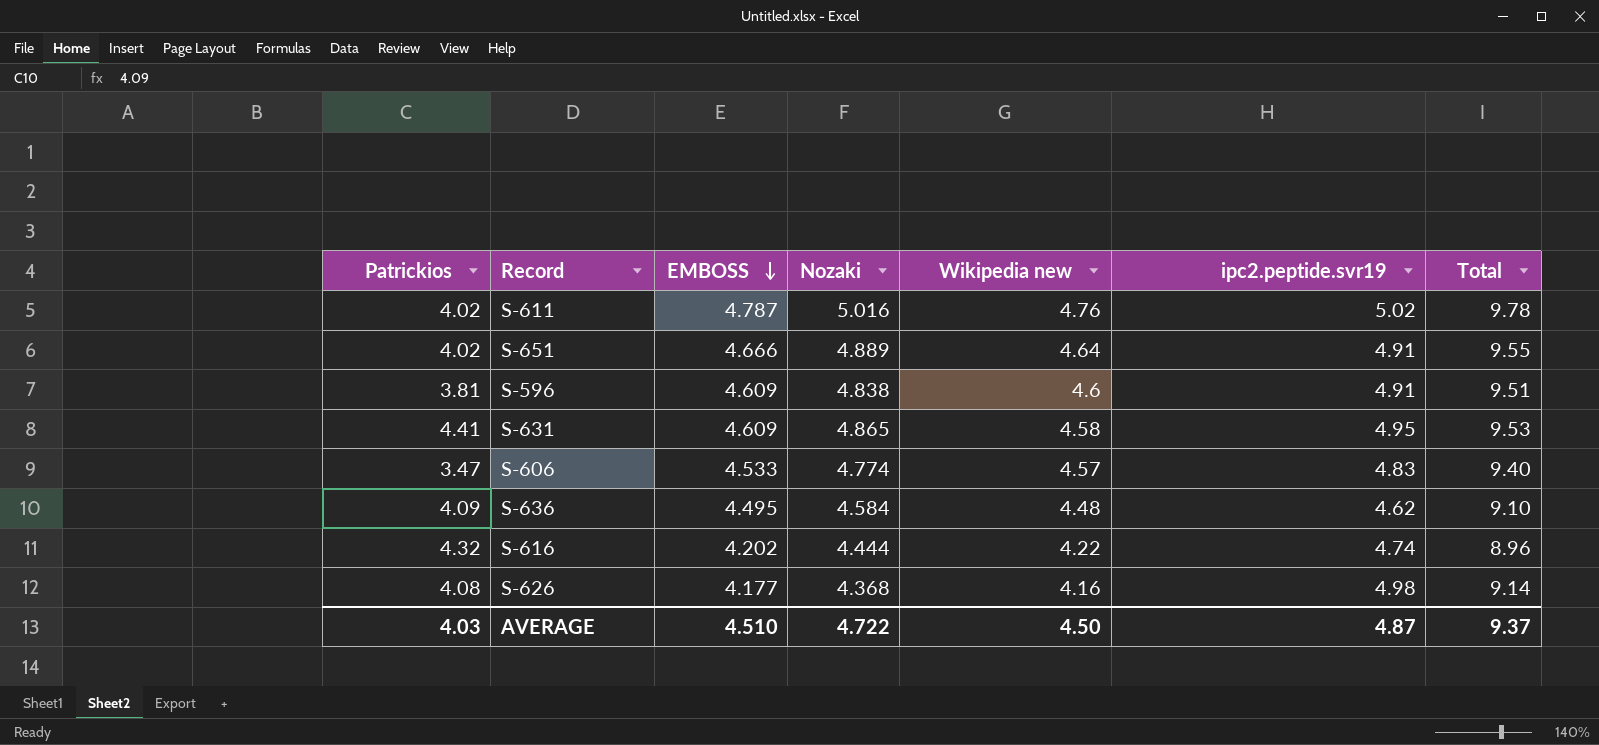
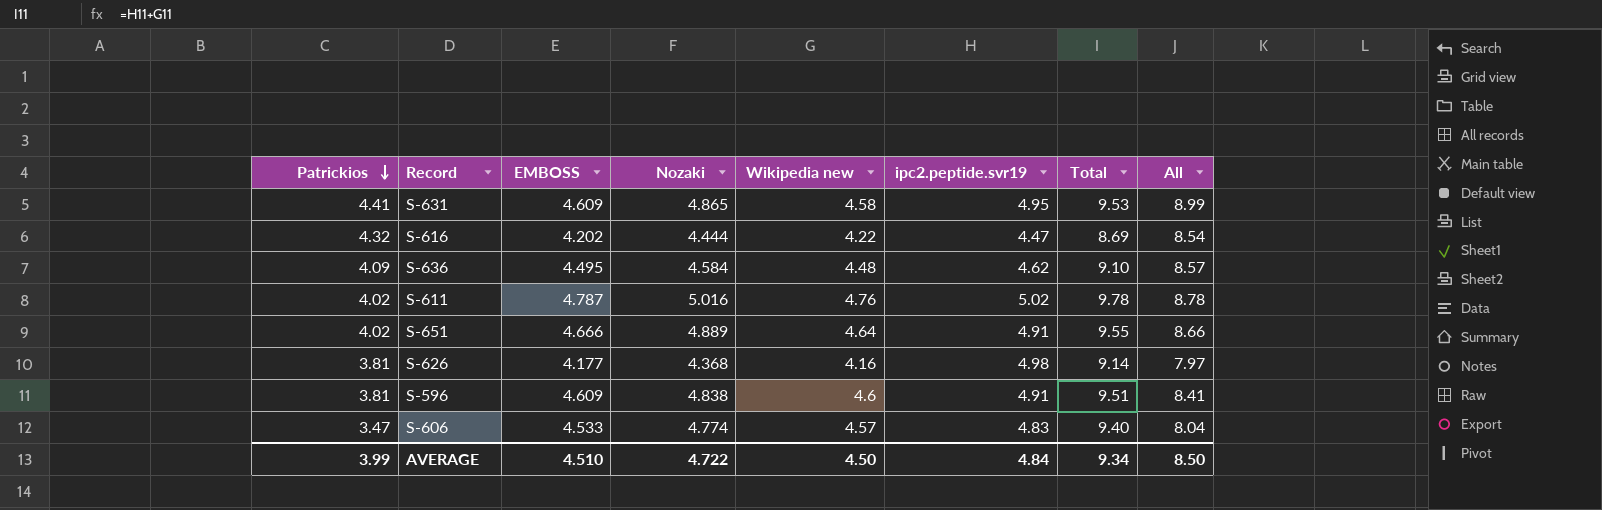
row order: EMBOSS descending -> Patrickios descending
column All | formula: none -> [Patrickios] + [Wikipedia new]
S-616 | ipc2.peptide.svr19: 4.74 -> 4.47
S-616 | Total: 8.96 -> 8.69
S-626 | Patrickios: 4.08 -> 3.81
AVERAGE | Patrickios: 4.03 -> 3.99
AVERAGE | ipc2.peptide.svr19: 4.87 -> 4.84
AVERAGE | Total: 9.37 -> 9.34

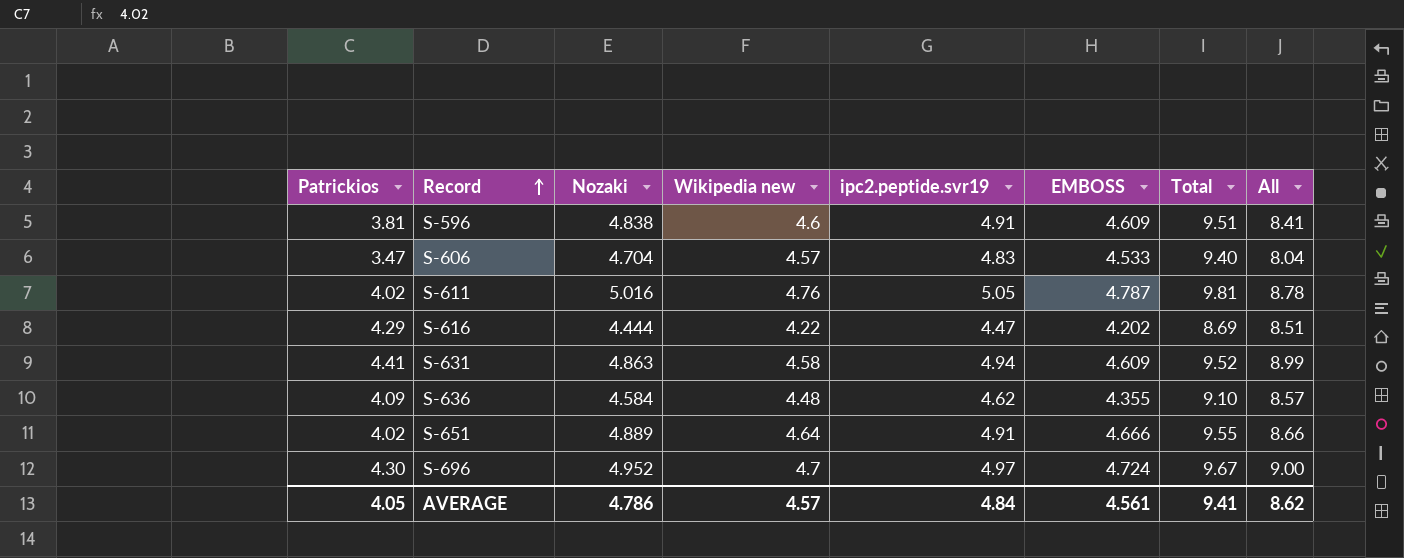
row order: Patrickios descending -> Record ascending
column EMBOSS | position: 3 -> 6
row S-626: 3.81 | 4.177 | 4.368 | 4.16 | 4.98 | 9.14 | 7.97 -> none
S-606 | Nozaki: 4.774 -> 4.704
S-611 | ipc2.peptide.svr19: 5.02 -> 5.05
S-611 | Total: 9.78 -> 9.81
S-616 | Patrickios: 4.32 -> 4.29
S-616 | All: 8.54 -> 8.51
S-631 | Nozaki: 4.865 -> 4.863
S-631 | ipc2.peptide.svr19: 4.95 -> 4.94
S-631 | Total: 9.53 -> 9.52
S-636 | EMBOSS: 4.495 -> 4.355
row S-696: none -> 4.30 | 4.952 | 4.7 | 4.97 | 4.724 | 9.67 | 9.00
AVERAGE | Patrickios: 3.99 -> 4.05
AVERAGE | Nozaki: 4.722 -> 4.786
AVERAGE | Wikipedia new: 4.50 -> 4.57
AVERAGE | EMBOSS: 4.510 -> 4.561
AVERAGE | Total: 9.34 -> 9.41
AVERAGE | All: 8.50 -> 8.62

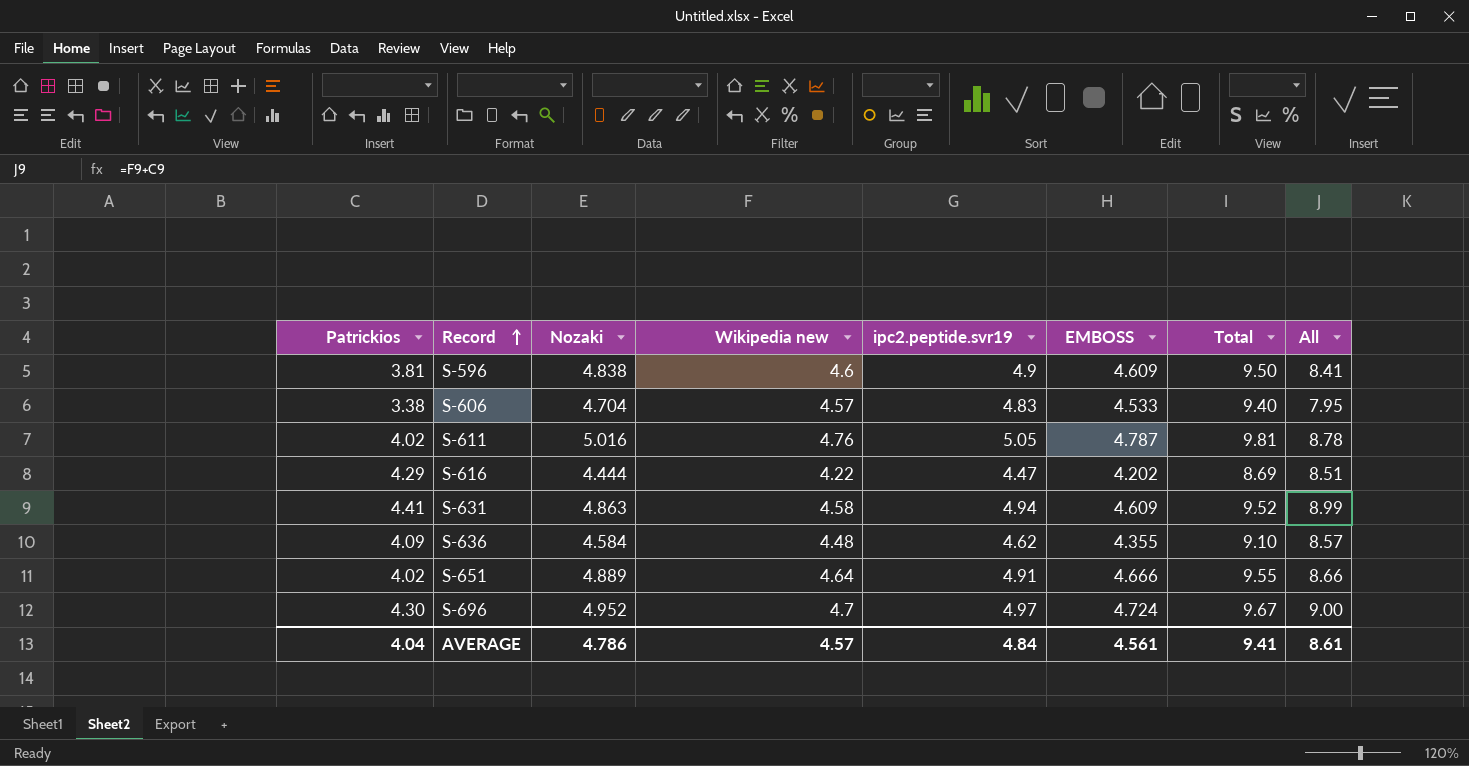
S-596 | ipc2.peptide.svr19: 4.91 -> 4.9
S-596 | Total: 9.51 -> 9.50
S-606 | Patrickios: 3.47 -> 3.38
S-606 | All: 8.04 -> 7.95
AVERAGE | Patrickios: 4.05 -> 4.04
AVERAGE | All: 8.62 -> 8.61

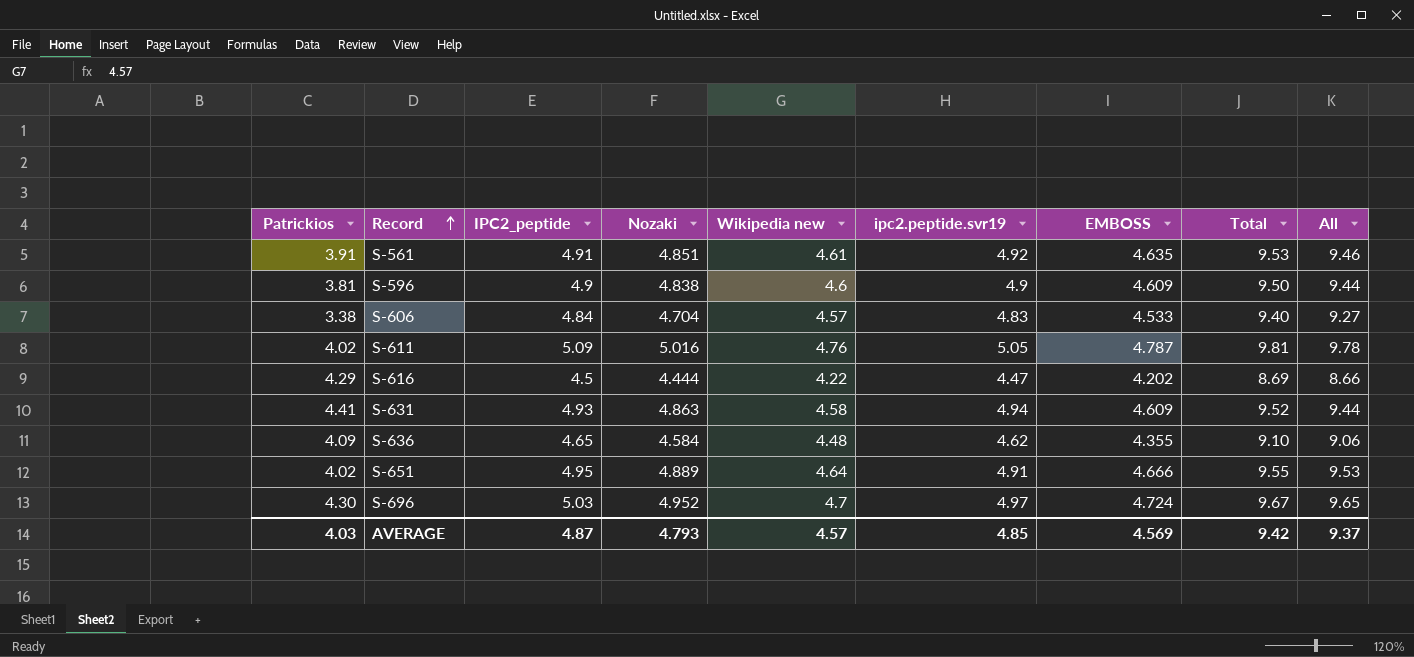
column IPC2_peptide | position: none -> 3
column All | formula: [Patrickios] + [Wikipedia new] -> [Nozaki] + [Wikipedia new]
row S-561: none -> 3.91 | 4.91 | 4.851 | 4.61 | 4.92 | 4.635 | 9.53 | 9.46
AVERAGE | Patrickios: 4.04 -> 4.03
AVERAGE | Nozaki: 4.786 -> 4.793
AVERAGE | ipc2.peptide.svr19: 4.84 -> 4.85
AVERAGE | EMBOSS: 4.561 -> 4.569
AVERAGE | Total: 9.41 -> 9.42
AVERAGE | All: 8.61 -> 9.37

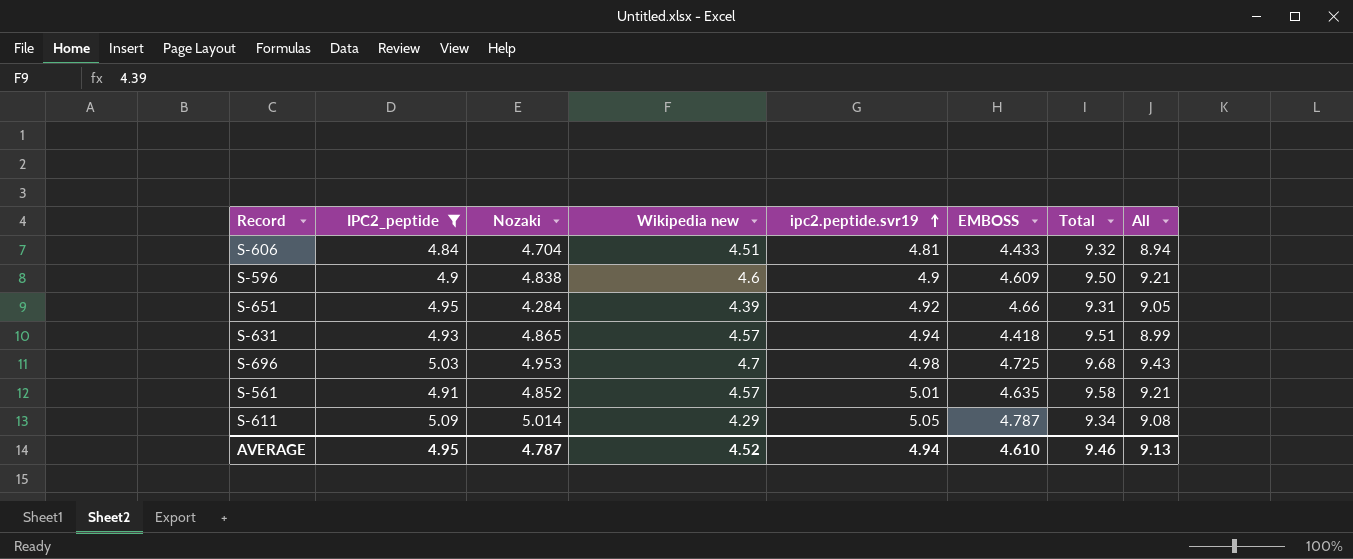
filter: none -> IPC2_peptide >= 4.84
row order: Record ascending -> ipc2.peptide.svr19 ascending
column Patrickios | position: 1 -> none
column All | formula: [Nozaki] + [Wikipedia new] -> [Wikipedia new] + [EMBOSS]
S-606 | Wikipedia new: 4.57 -> 4.51
S-606 | ipc2.peptide.svr19: 4.83 -> 4.81
S-606 | EMBOSS: 4.533 -> 4.433
S-606 | Total: 9.40 -> 9.32
S-651 | Nozaki: 4.889 -> 4.284
S-651 | Wikipedia new: 4.64 -> 4.39
S-651 | ipc2.peptide.svr19: 4.91 -> 4.92
S-651 | EMBOSS: 4.666 -> 4.66
S-651 | Total: 9.55 -> 9.31
S-631 | Nozaki: 4.863 -> 4.865
S-631 | Wikipedia new: 4.58 -> 4.57
S-631 | EMBOSS: 4.609 -> 4.418
S-631 | Total: 9.52 -> 9.51
S-696 | Nozaki: 4.952 -> 4.953
S-696 | ipc2.peptide.svr19: 4.97 -> 4.98
S-696 | EMBOSS: 4.724 -> 4.725
S-696 | Total: 9.67 -> 9.68
S-561 | Nozaki: 4.851 -> 4.852
S-561 | Wikipedia new: 4.61 -> 4.57
S-561 | ipc2.peptide.svr19: 4.92 -> 5.01
S-561 | Total: 9.53 -> 9.58
S-611 | Nozaki: 5.016 -> 5.014
S-611 | Wikipedia new: 4.76 -> 4.29
S-611 | Total: 9.81 -> 9.34
AVERAGE | IPC2_peptide: 4.87 -> 4.95
AVERAGE | Nozaki: 4.793 -> 4.787
AVERAGE | Wikipedia new: 4.57 -> 4.52
AVERAGE | ipc2.peptide.svr19: 4.85 -> 4.94
AVERAGE | EMBOSS: 4.569 -> 4.610
AVERAGE | Total: 9.42 -> 9.46
AVERAGE | All: 9.37 -> 9.13

